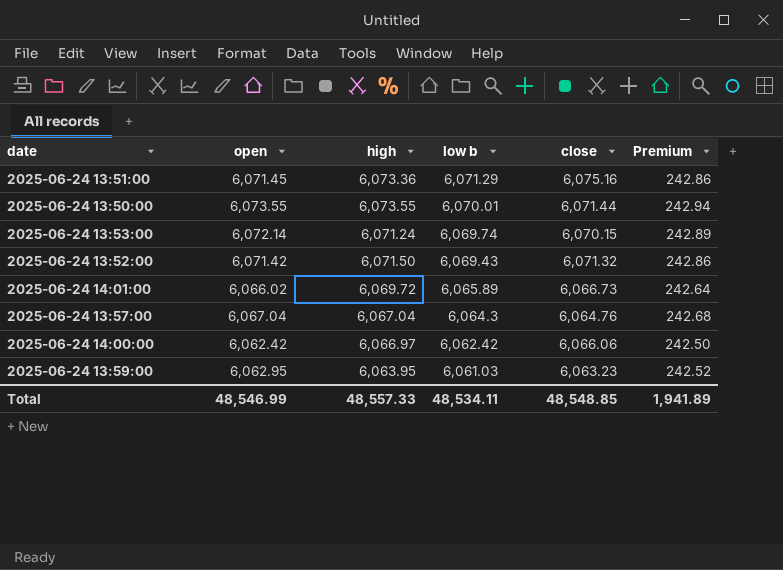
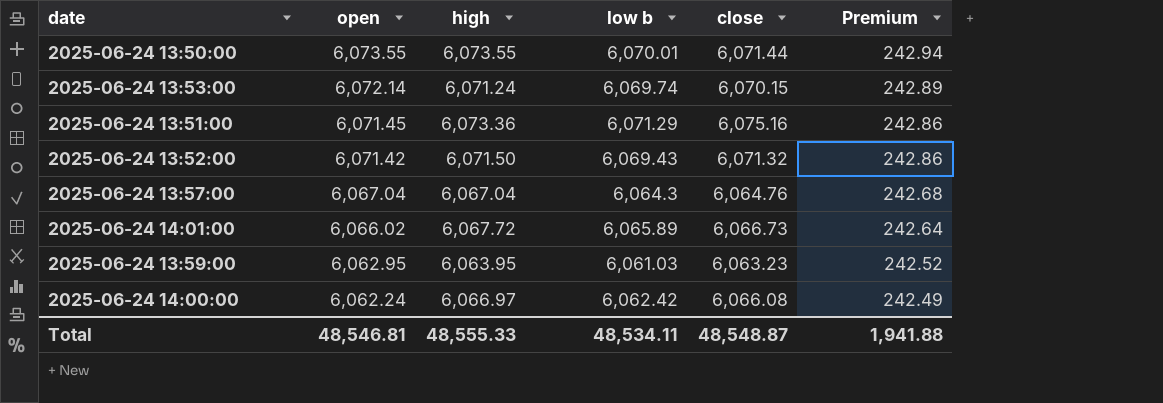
row order: low b descending -> open descending
2025-06-24 14:01:00 | high: 6,069.72 -> 6,067.72
2025-06-24 14:00:00 | open: 6,062.42 -> 6,062.24
2025-06-24 14:00:00 | close: 6,066.06 -> 6,066.08
2025-06-24 14:00:00 | Premium: 242.50 -> 242.49
Total | open: 48,546.99 -> 48,546.81
Total | high: 48,557.33 -> 48,555.33
Total | close: 48,548.85 -> 48,548.87
Total | Premium: 1,941.89 -> 1,941.88

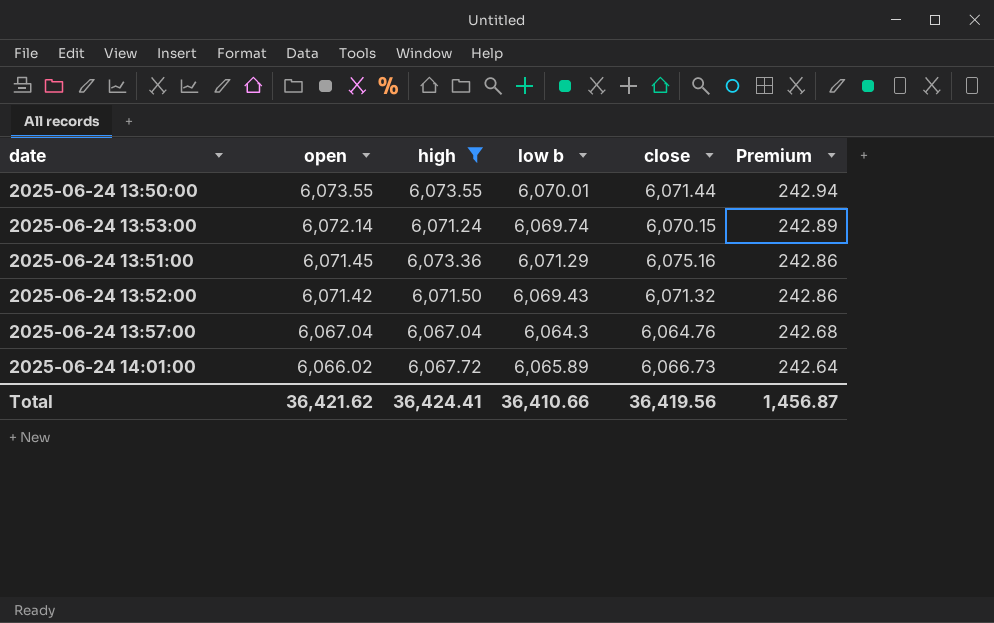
filter: none -> high >= 6,067.04
Total | open: 48,546.81 -> 36,421.62
Total | high: 48,555.33 -> 36,424.41
Total | low b: 48,534.11 -> 36,410.66
Total | close: 48,548.87 -> 36,419.56
Total | Premium: 1,941.88 -> 1,456.87

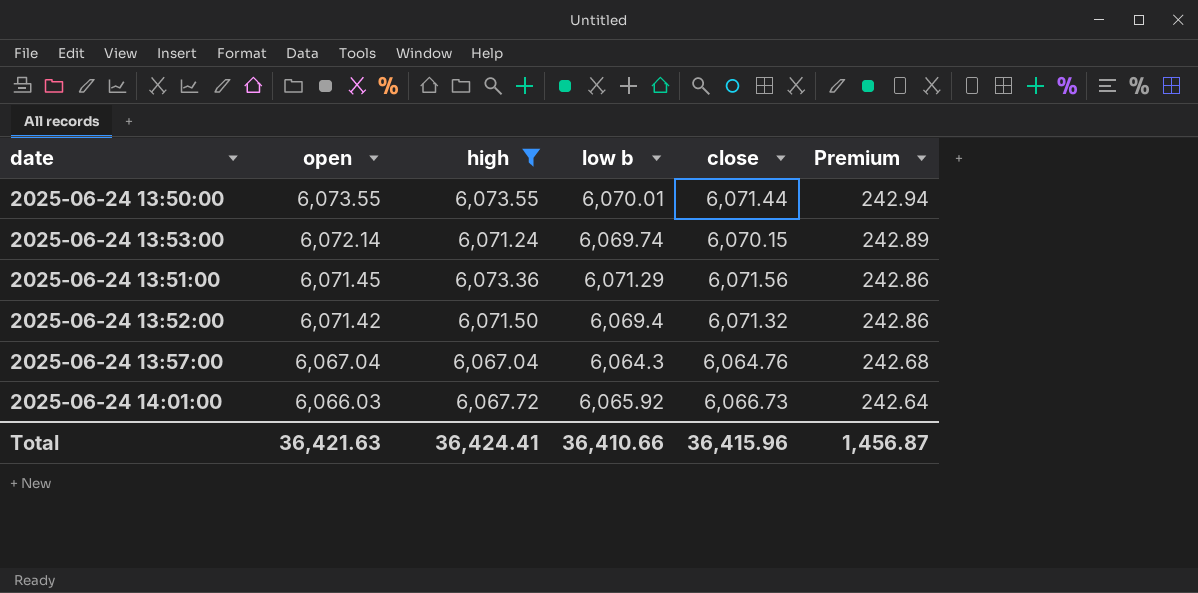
2025-06-24 13:51:00 | close: 6,075.16 -> 6,071.56
2025-06-24 13:52:00 | low b: 6,069.43 -> 6,069.4
2025-06-24 14:01:00 | open: 6,066.02 -> 6,066.03
2025-06-24 14:01:00 | low b: 6,065.89 -> 6,065.92
Total | open: 36,421.62 -> 36,421.63
Total | close: 36,419.56 -> 36,415.96

